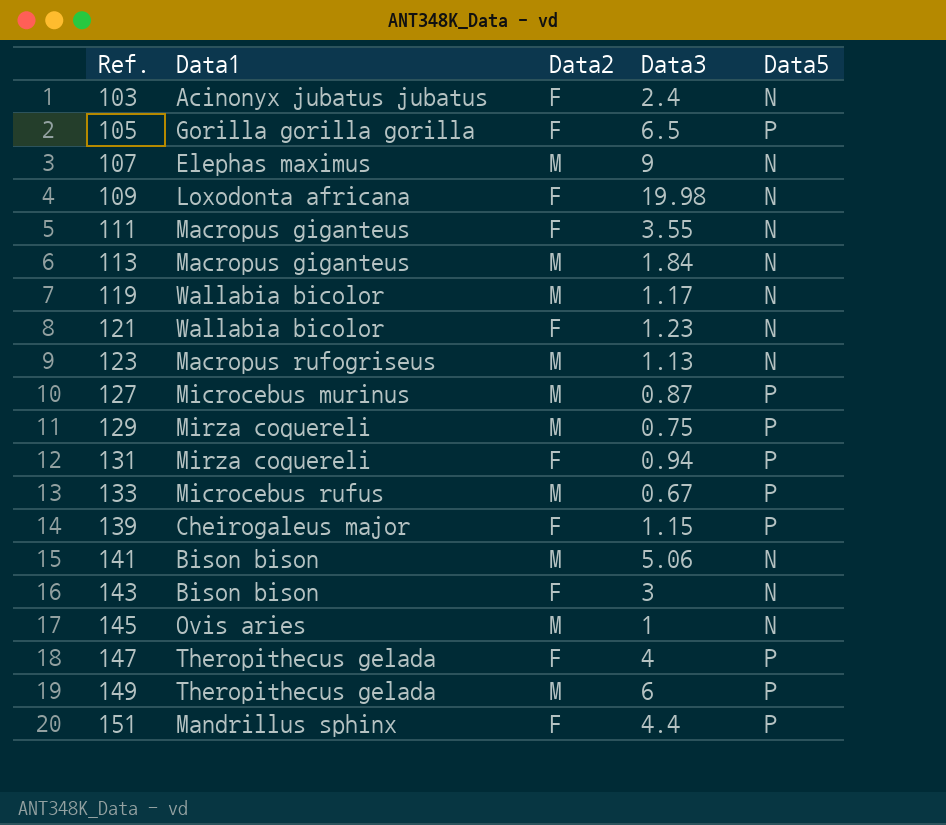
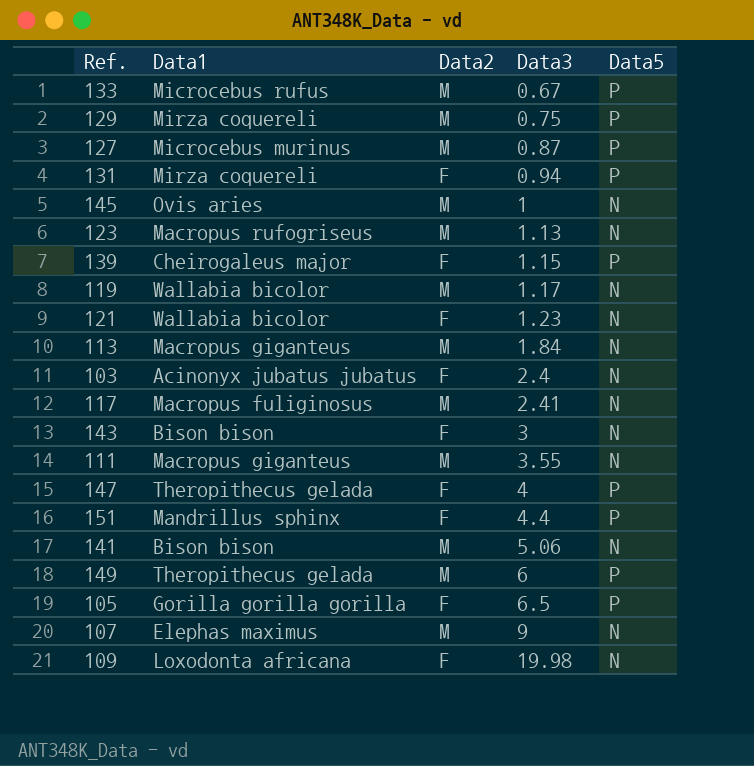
row order: Ref. ascending -> Data3 ascending
row 117: none -> Macropus fuliginosus | M | 2.41 | N
111 | Data2: F -> M

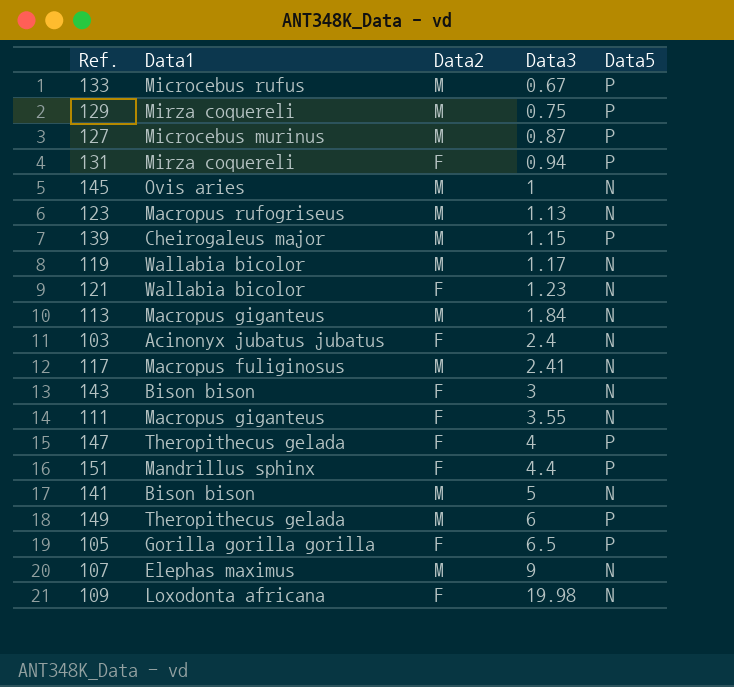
139 | Data2: F -> M
111 | Data2: M -> F
141 | Data3: 5.06 -> 5

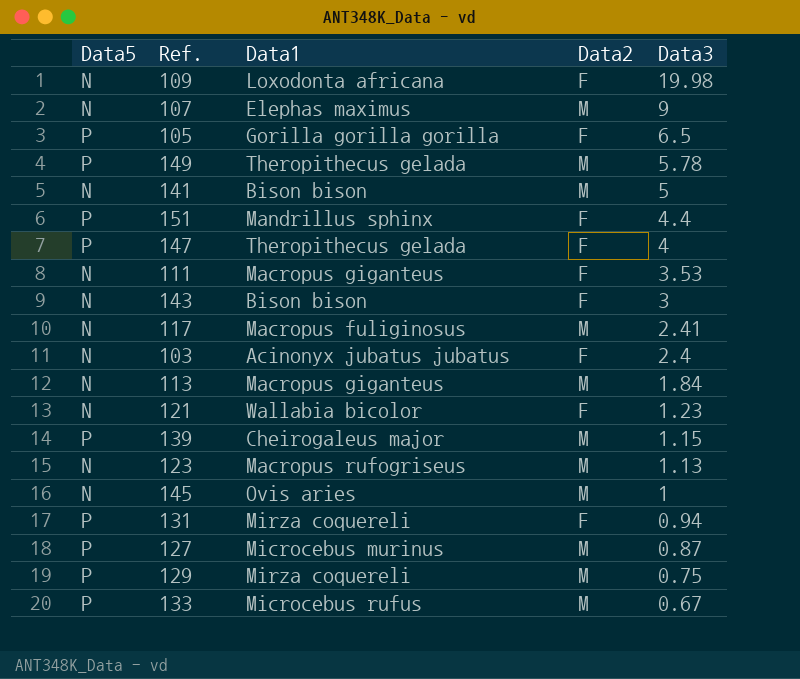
row order: Data3 ascending -> Data3 descending
column Data5 | position: 5 -> 1
row 119: Wallabia bicolor | M | 1.17 | N -> none
149 | Data3: 6 -> 5.78
111 | Data3: 3.55 -> 3.53

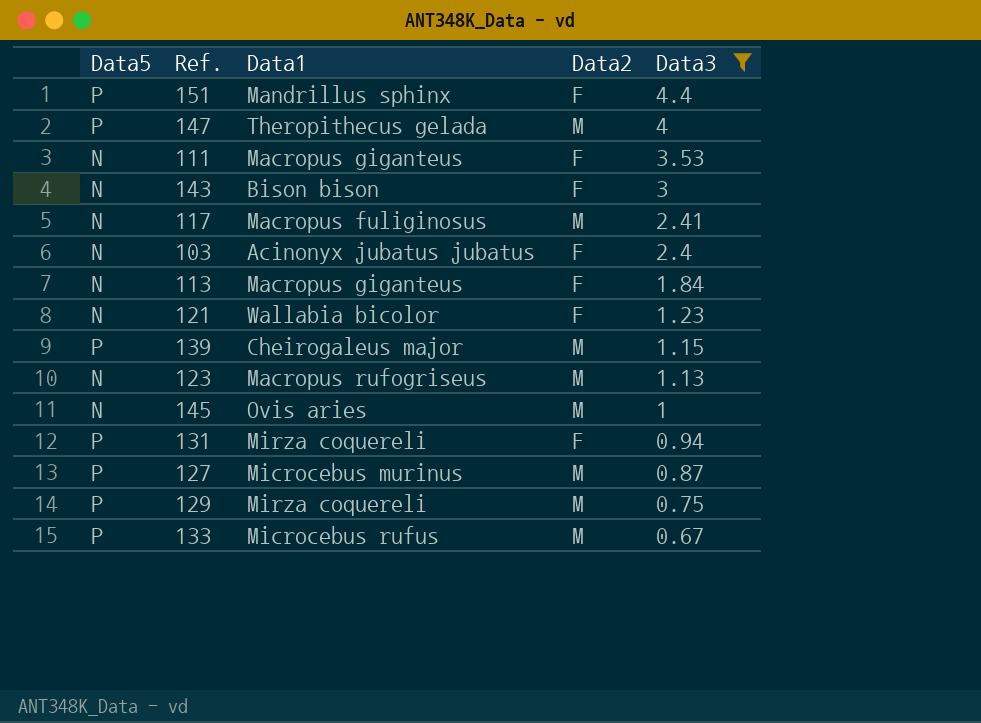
filter: none -> Data3 <= 4.4
147 | Data2: F -> M
113 | Data2: M -> F

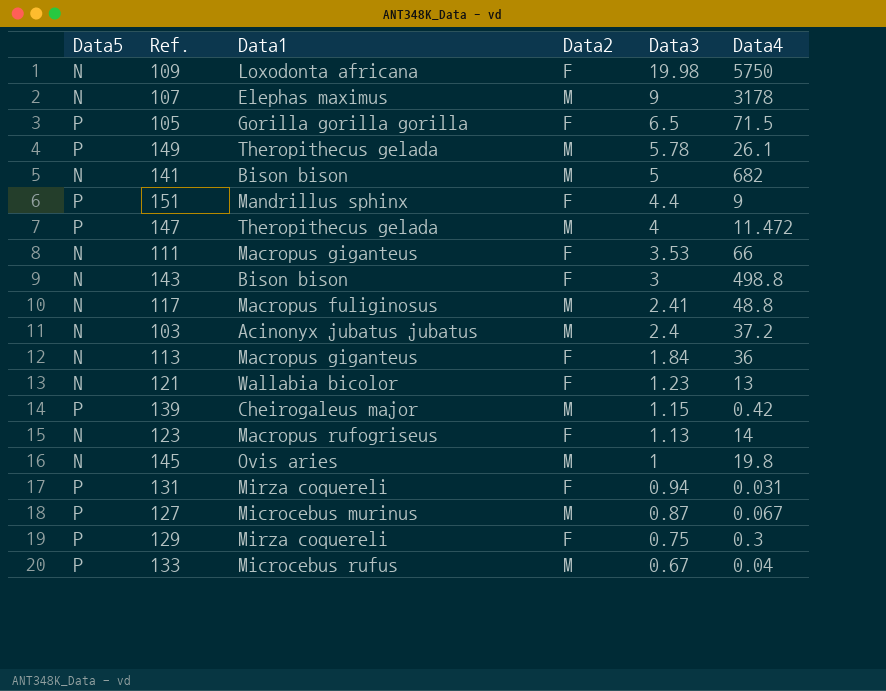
filter: Data3 <= 4.4 -> none
column Data4 | position: none -> 6
103 | Data2: F -> M
123 | Data2: M -> F
129 | Data2: M -> F

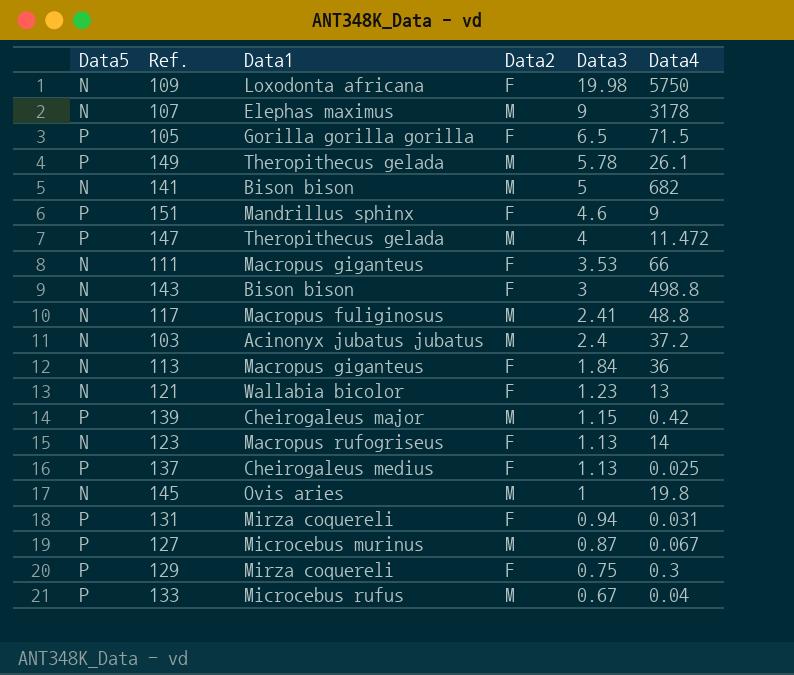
151 | Data3: 4.4 -> 4.6
row 137: none -> P | Cheirogaleus medius | F | 1.13 | 0.025

